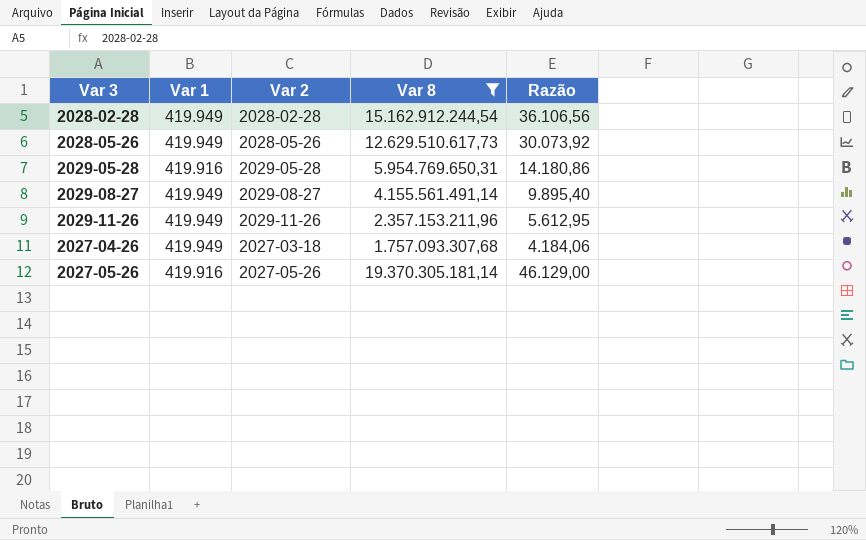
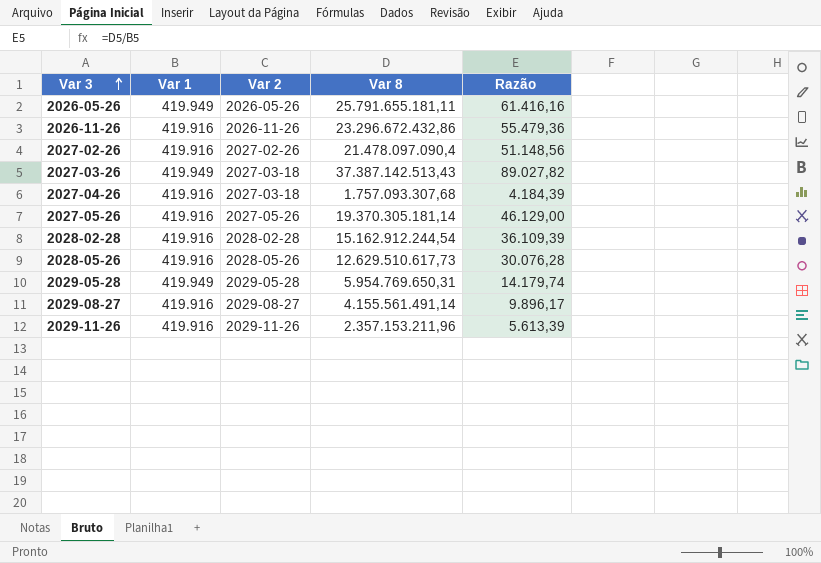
filter: Var 8 <= 19.370.305.181,14 -> none
row order: none -> Var 3 ascending
2027-04-26 | Var 1: 419.949 -> 419.916
2027-04-26 | Razão: 4.184,06 -> 4.184,39
2028-02-28 | Var 1: 419.949 -> 419.916
2028-02-28 | Razão: 36.106,56 -> 36.109,39
2028-05-26 | Var 1: 419.949 -> 419.916
2028-05-26 | Razão: 30.073,92 -> 30.076,28
2029-05-28 | Var 1: 419.916 -> 419.949
2029-05-28 | Razão: 14.180,86 -> 14.179,74
2029-08-27 | Var 1: 419.949 -> 419.916
2029-08-27 | Razão: 9.895,40 -> 9.896,17
2029-11-26 | Var 1: 419.949 -> 419.916
2029-11-26 | Razão: 5.612,95 -> 5.613,39

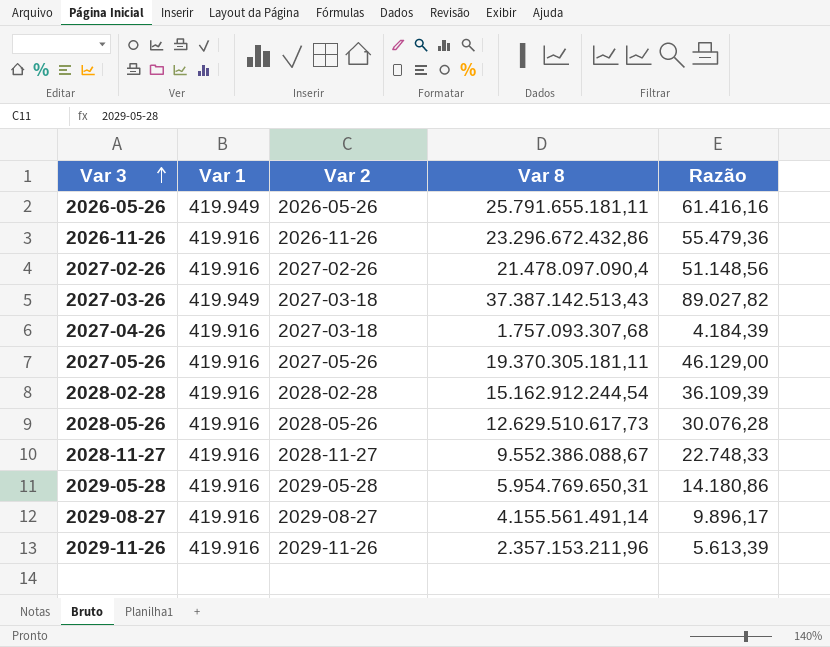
2027-05-26 | Var 8: 19.370.305.181,14 -> 19.370.305.181,11
row 2028-11-27: none -> 419.916 | 2028-11-27 | 9.552.386.088,67 | 22.748,33
2029-05-28 | Var 1: 419.949 -> 419.916
2029-05-28 | Razão: 14.179,74 -> 14.180,86

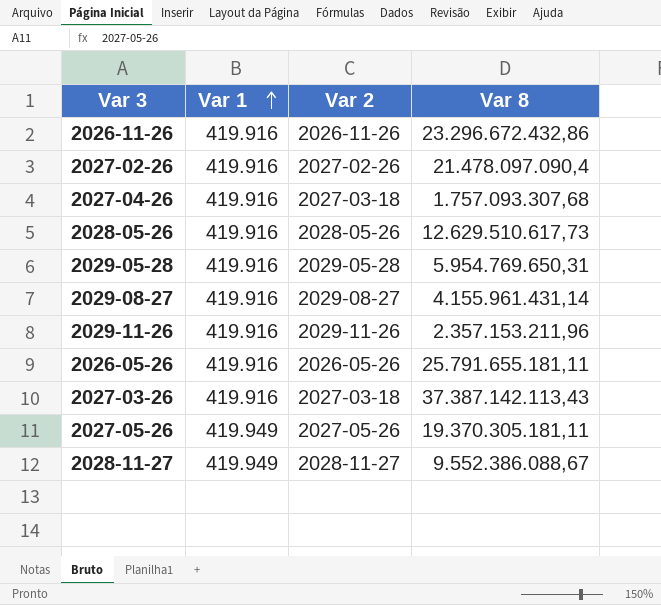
row order: Var 3 ascending -> Var 1 ascending
column Razão | formula: [Var 8] / [Var 1] -> none
row 2028-02-28: 419.916 | 2028-02-28 | 15.162.912.244,54 | 36.109,39 -> none
2029-08-27 | Var 8: 4.155.561.491,14 -> 4.155.961.431,14
2026-05-26 | Var 1: 419.949 -> 419.916
2027-03-26 | Var 1: 419.949 -> 419.916
2027-03-26 | Var 8: 37.387.142.513,43 -> 37.387.142.113,43
2027-05-26 | Var 1: 419.916 -> 419.949
2028-11-27 | Var 1: 419.916 -> 419.949

